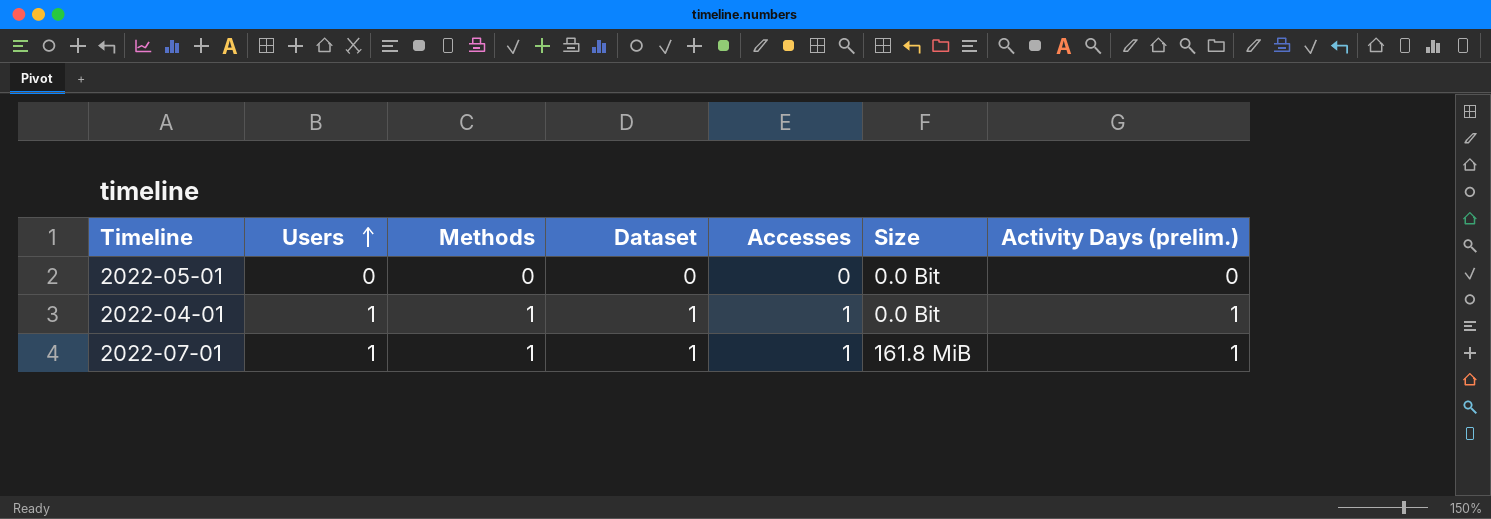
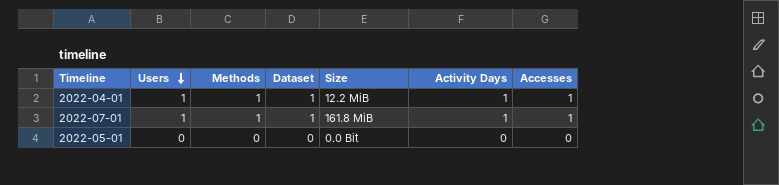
row order: Users ascending -> Users descending
column name: Activity Days (prelim.) -> Activity Days
column Accesses | position: 5 -> 7
2022-04-01 | Size: 0.0 Bit -> 12.2 MiB

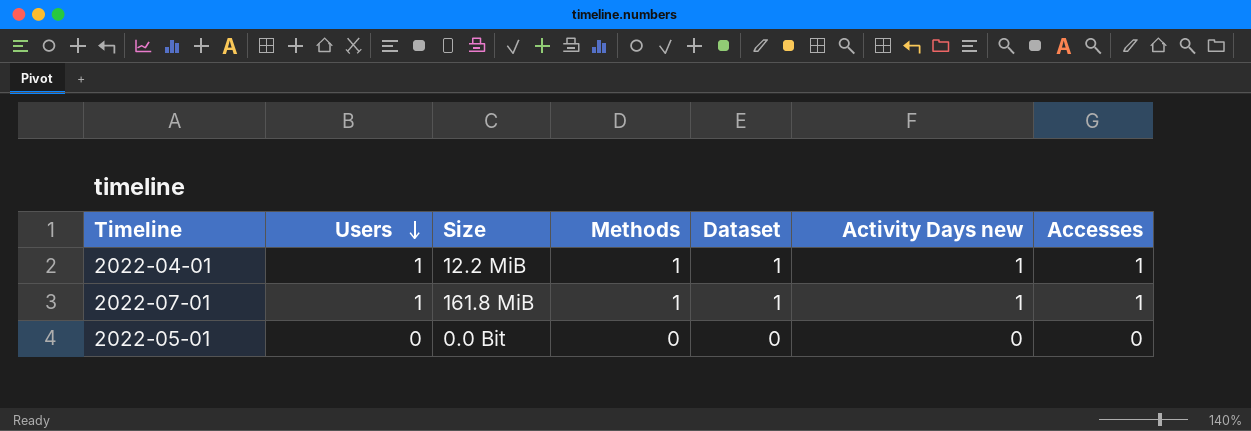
column Size | position: 5 -> 3
column name: Activity Days -> Activity Days new

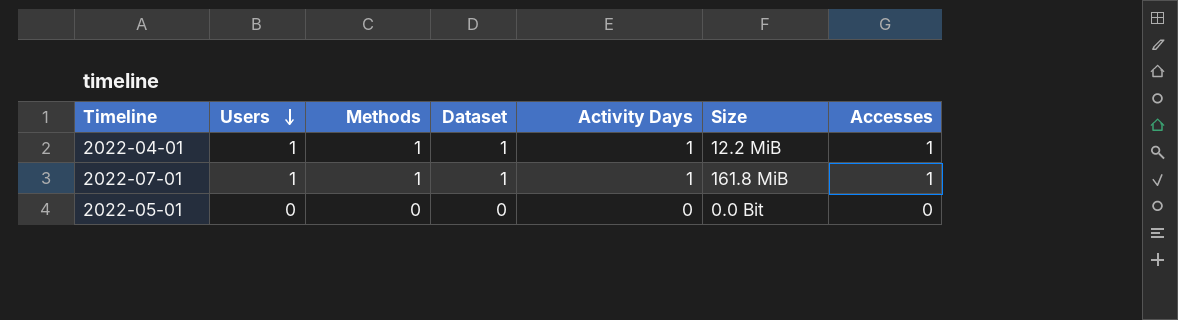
column name: Activity Days new -> Activity Days
column Size | position: 3 -> 6

